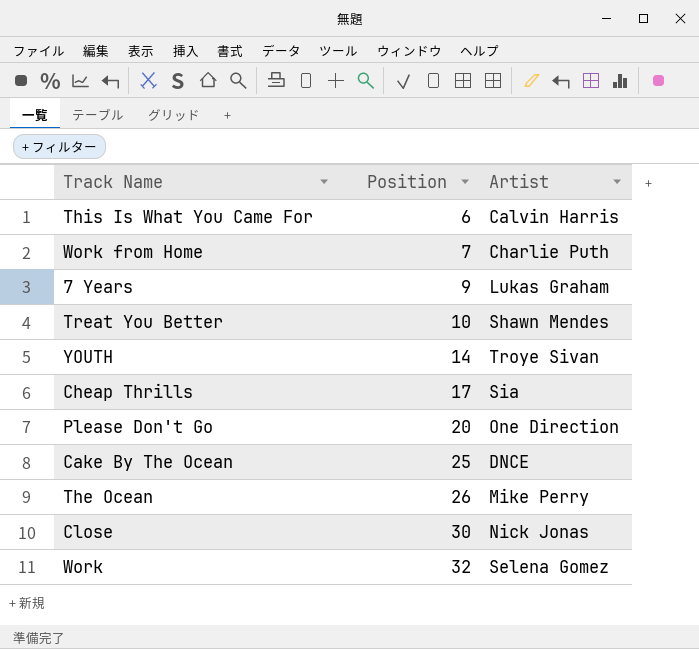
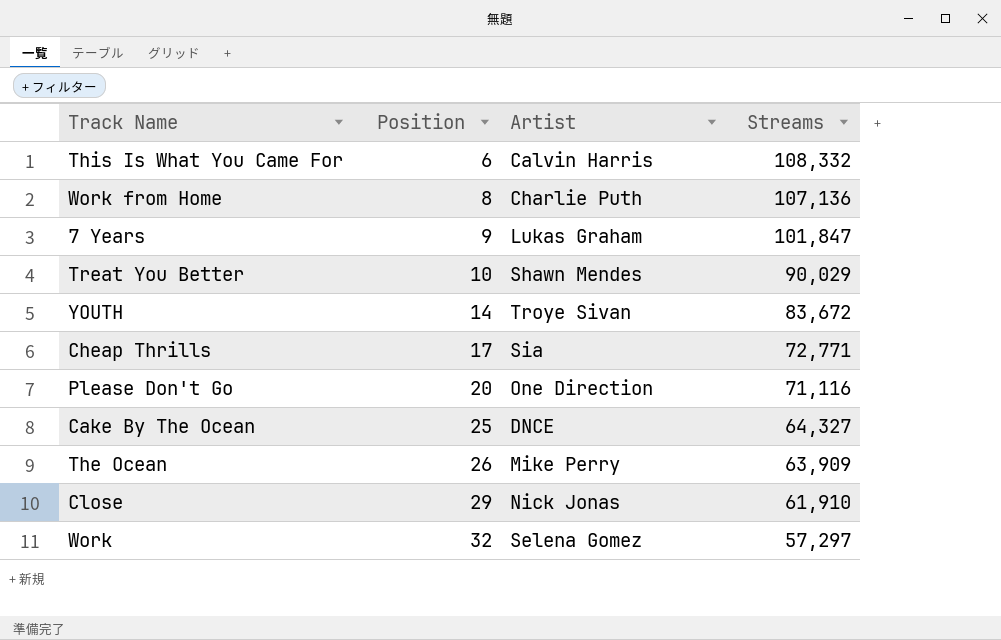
column Streams | position: none -> 4
Work from Home | Position: 7 -> 8
Close | Position: 30 -> 29

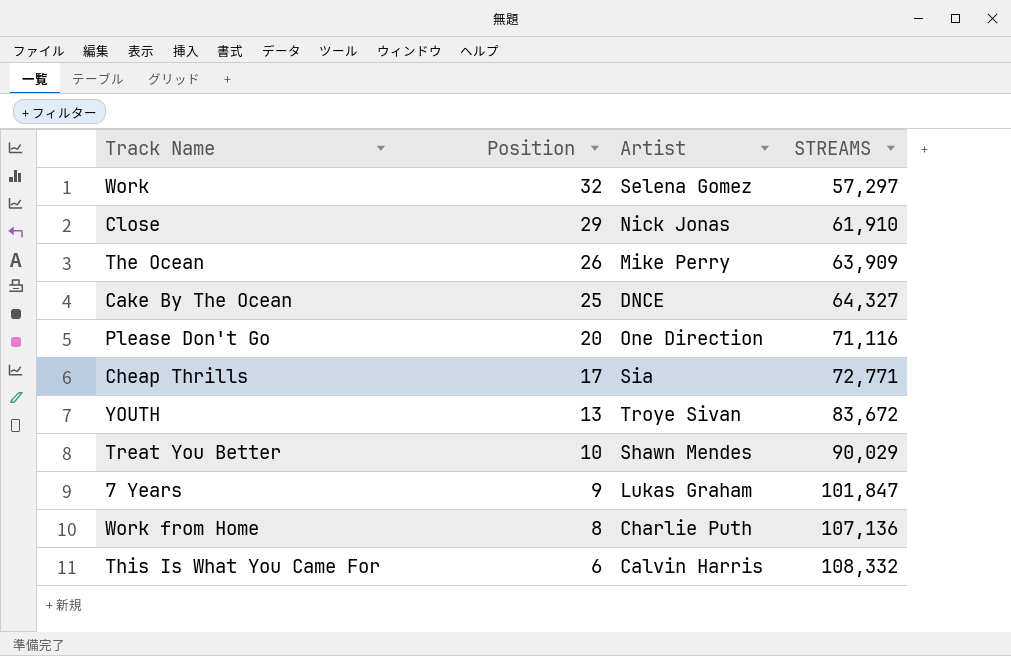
row order: Position ascending -> Position descending
column name: Streams -> STREAMS
YOUTH | Position: 14 -> 13

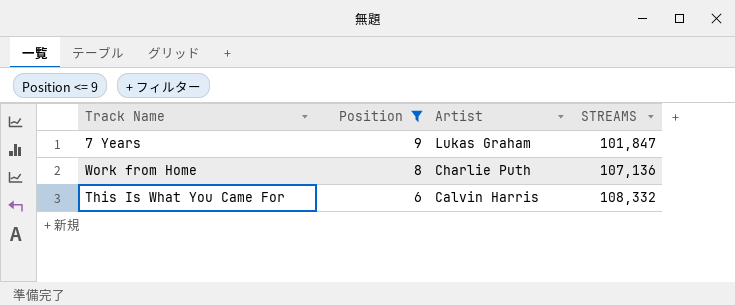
filter: none -> Position <= 9

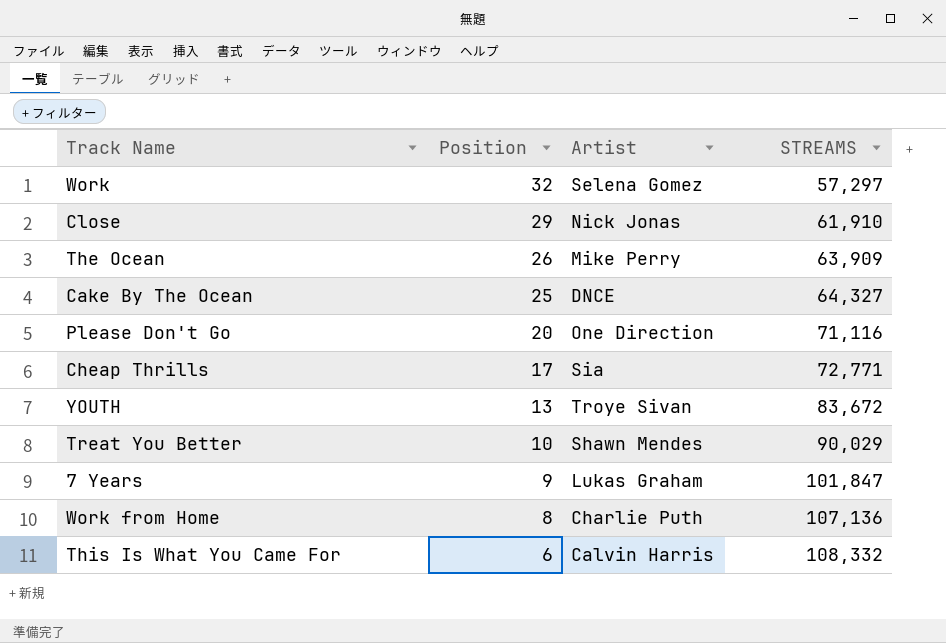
filter: Position <= 9 -> none

